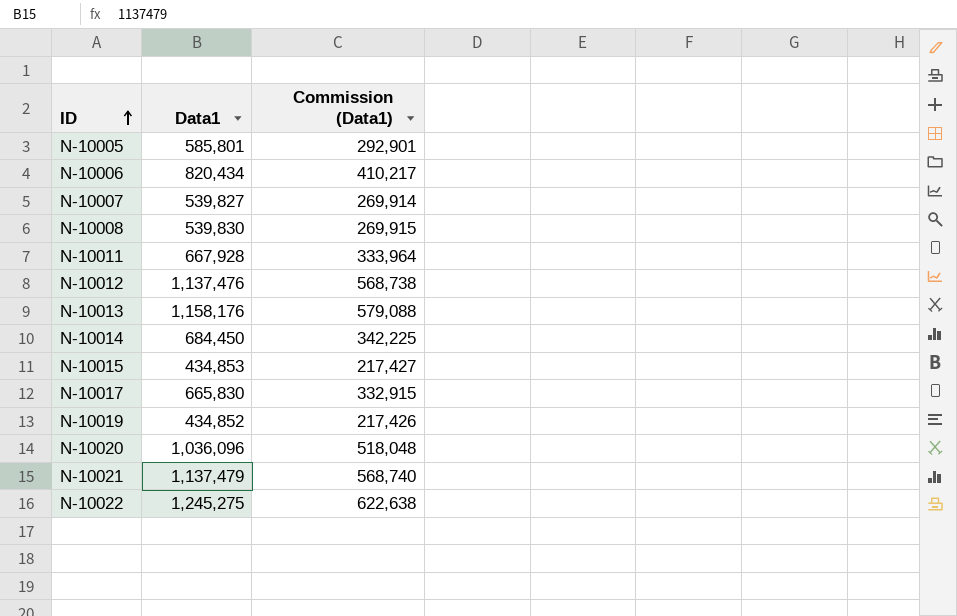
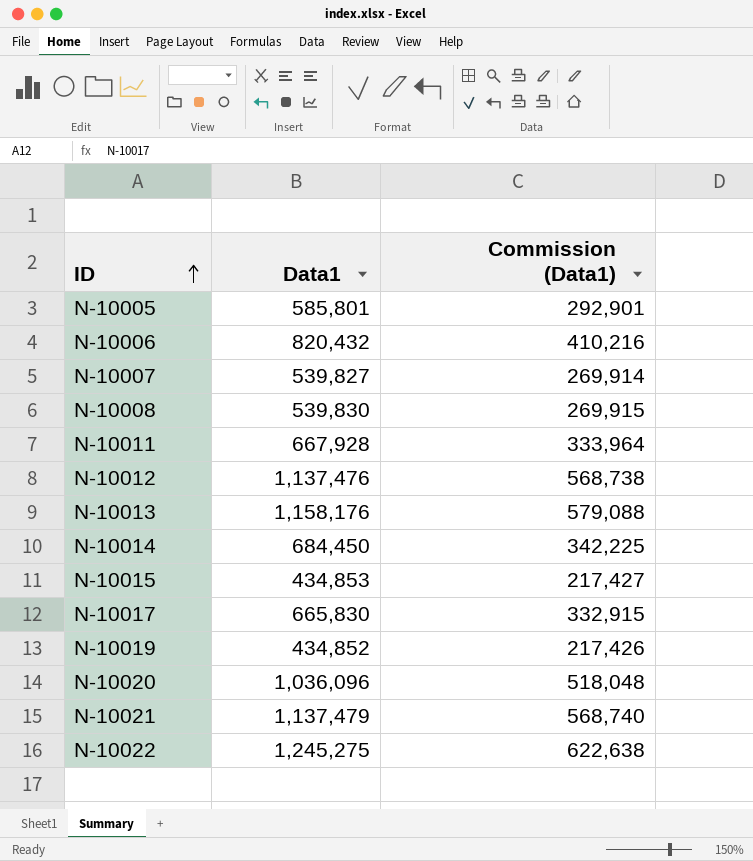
N-10006 | Data1: 820,434 -> 820,432
N-10006 | Commission (Data1): 410,217 -> 410,216

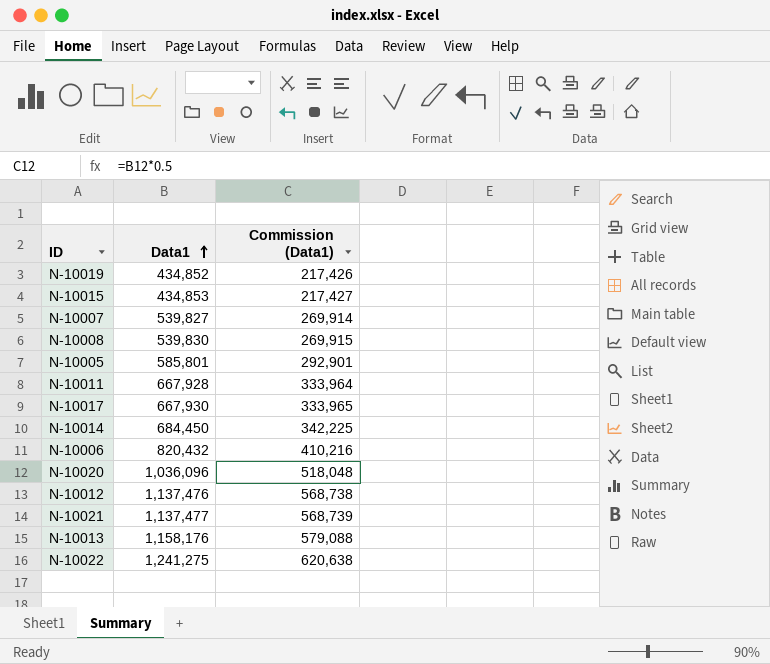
row order: ID ascending -> Data1 ascending
N-10017 | Data1: 665,830 -> 667,930
N-10017 | Commission (Data1): 332,915 -> 333,965
N-10021 | Data1: 1,137,479 -> 1,137,477
N-10021 | Commission (Data1): 568,740 -> 568,739
N-10022 | Data1: 1,245,275 -> 1,241,275
N-10022 | Commission (Data1): 622,638 -> 620,638

